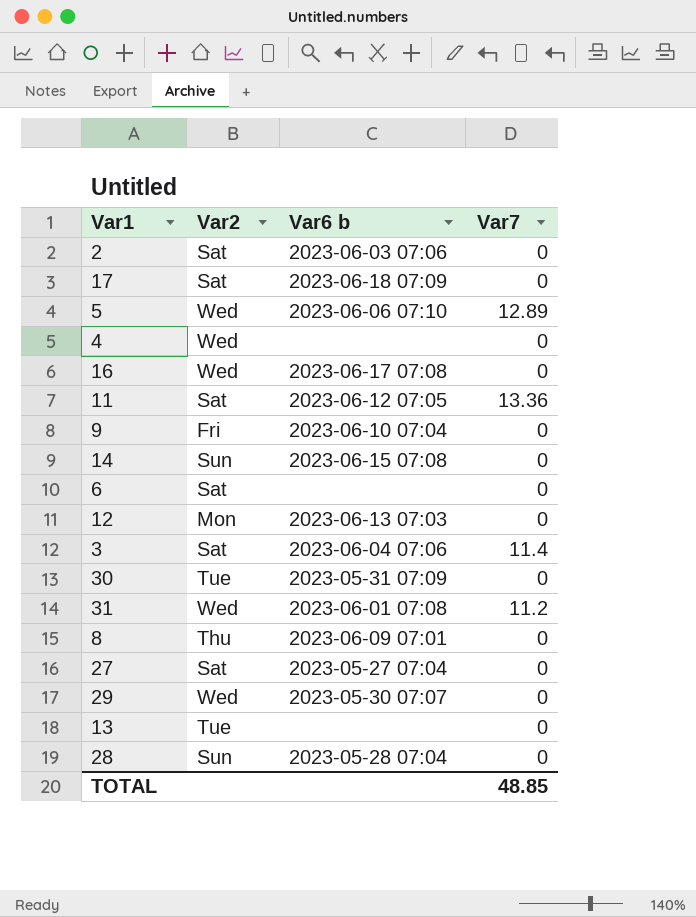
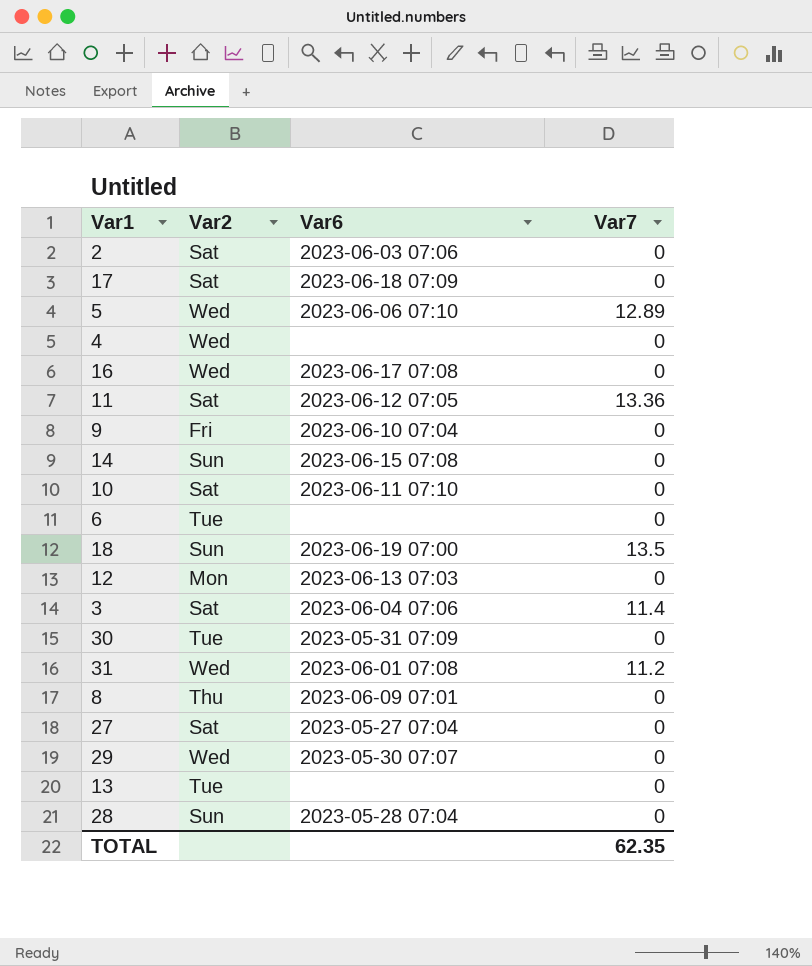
column name: Var6 b -> Var6
row 10: none -> Sat | 2023-06-11 07:10 | 0
6 | Var2: Sat -> Tue
row 18: none -> Sun | 2023-06-19 07:00 | 13.5
TOTAL | Var7: 48.85 -> 62.35

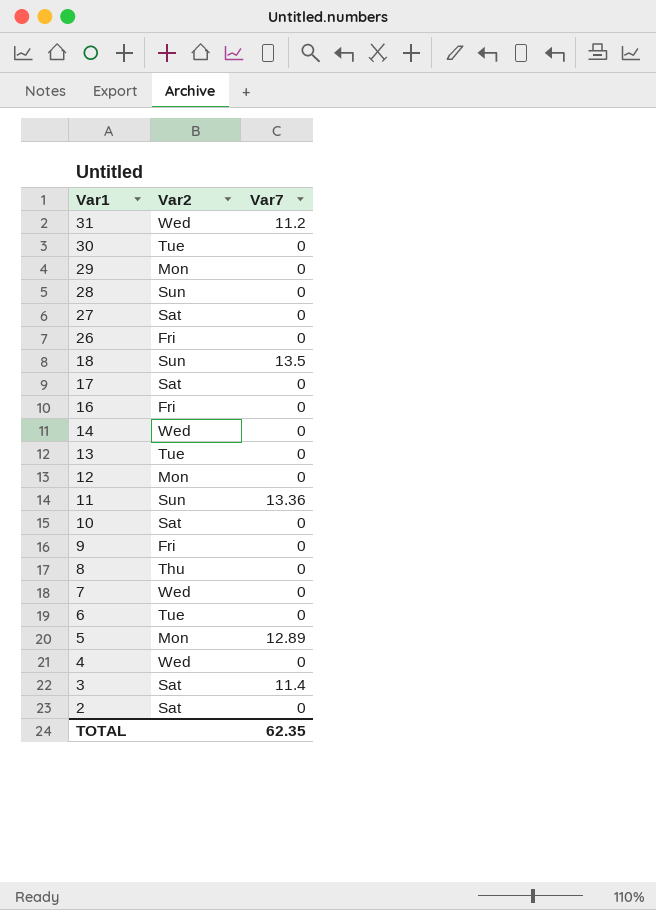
row order: none -> Var1 descending
column Var6 | position: 3 -> none
29 | Var2: Wed -> Mon
row 26: none -> Fri | 0
16 | Var2: Wed -> Fri
14 | Var2: Sun -> Wed
11 | Var2: Sat -> Sun
row 7: none -> Wed | 0
5 | Var2: Wed -> Mon

